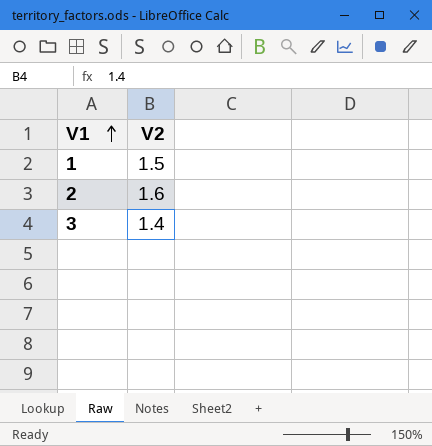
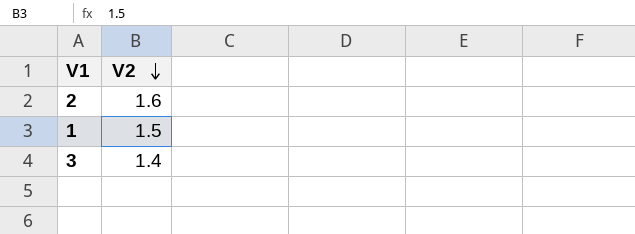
row order: V1 ascending -> V2 descending

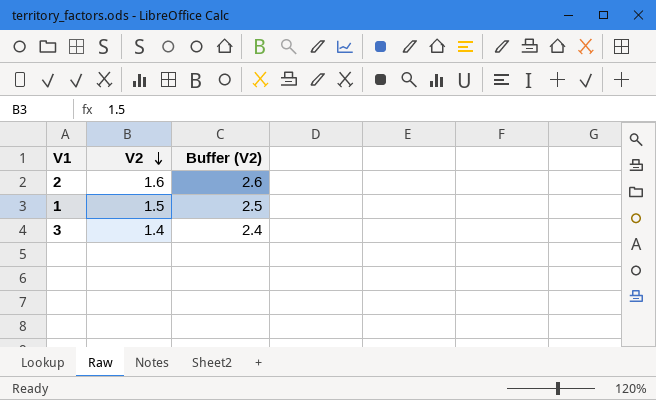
column Buffer (V2) | formula: none -> [V2] + 1

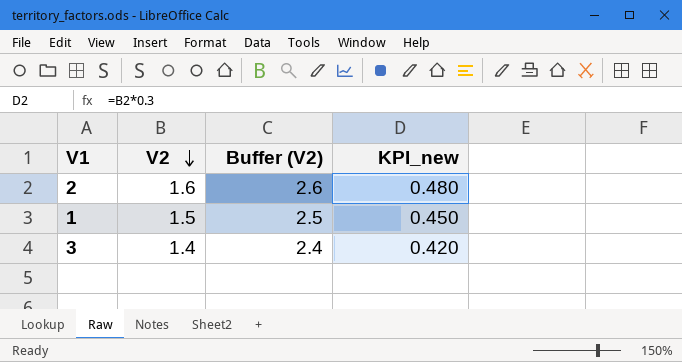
column KPI_new | formula: none -> [V2] * 0.3

